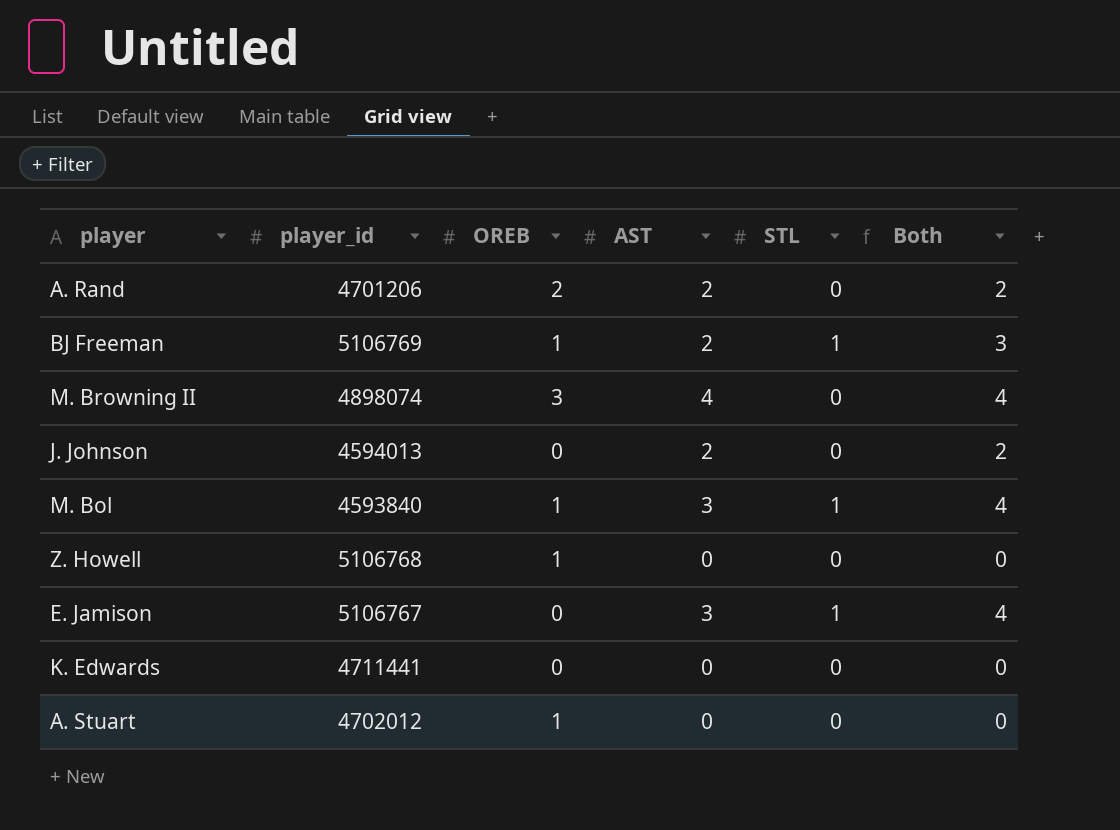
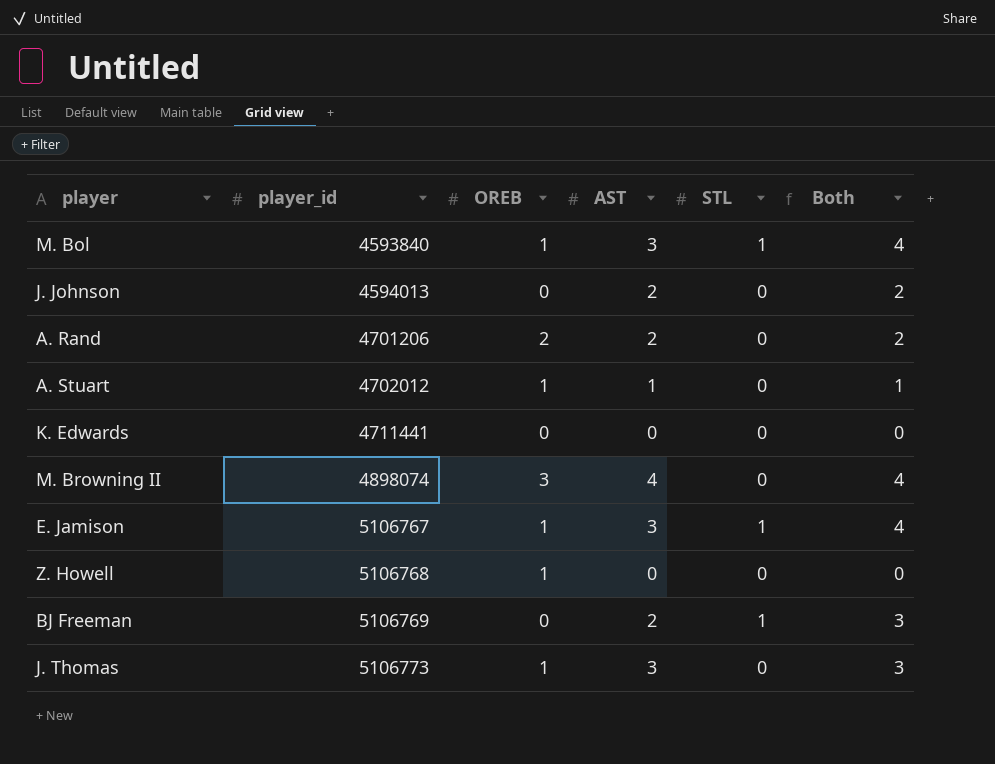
row order: none -> player_id ascending
A. Stuart | AST: 0 -> 1
A. Stuart | Both: 0 -> 1
E. Jamison | OREB: 0 -> 1
BJ Freeman | OREB: 1 -> 0
row J. Thomas: none -> 5106773 | 1 | 3 | 0 | 3

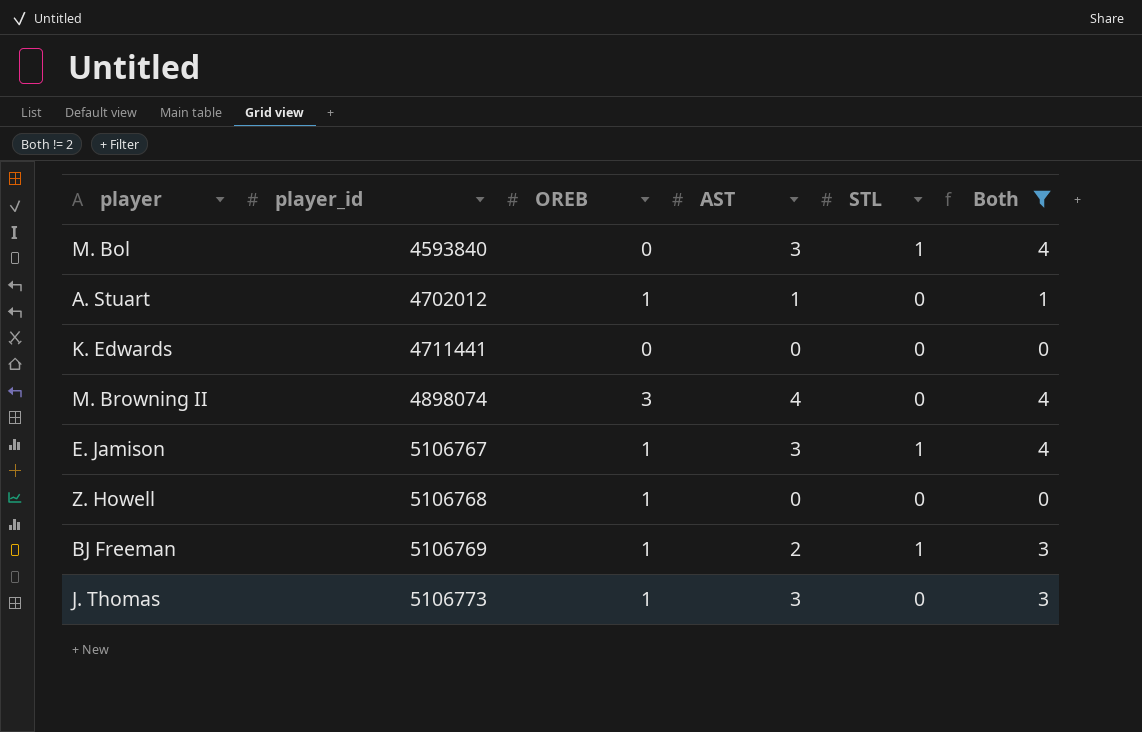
filter: none -> Both != 2
M. Bol | OREB: 1 -> 0
BJ Freeman | OREB: 0 -> 1

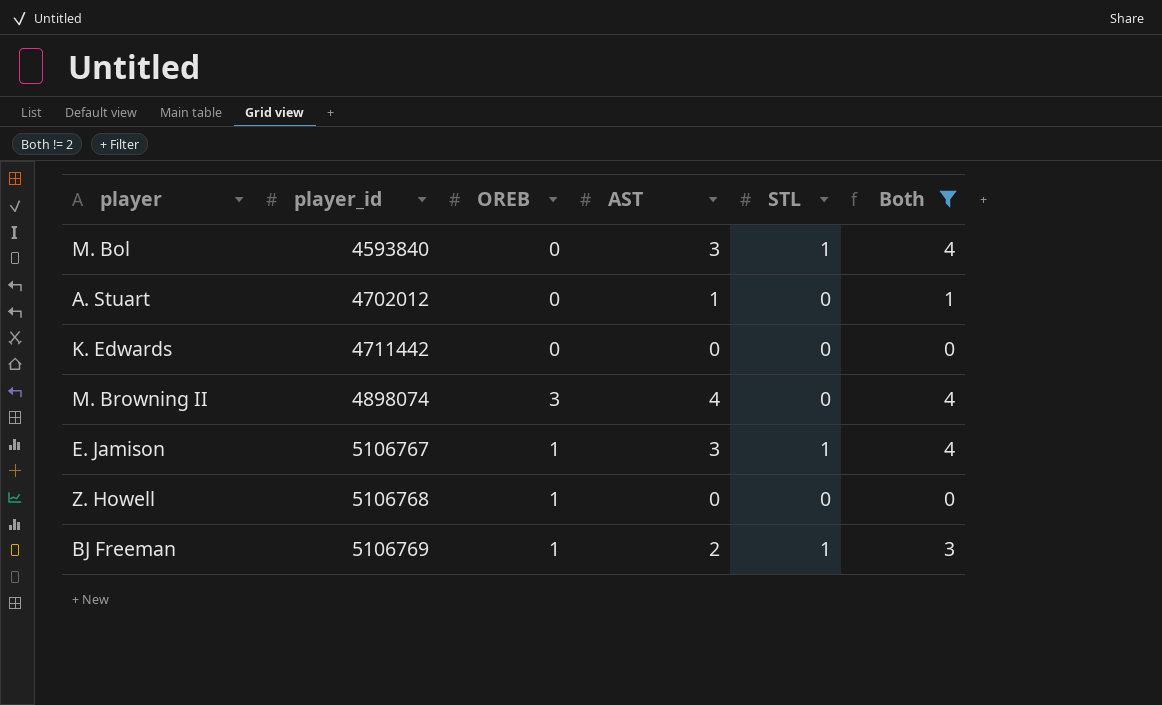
row J. Thomas: 5106773 | 1 | 3 | 0 | 3 -> none
A. Stuart | OREB: 1 -> 0
K. Edwards | player_id: 4711441 -> 4711442

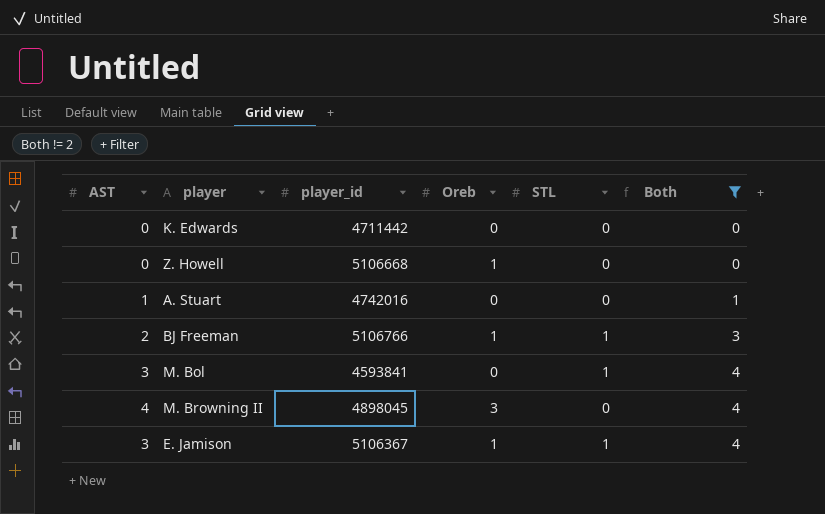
row order: player_id ascending -> Both ascending
column AST | position: 4 -> 1
column name: OREB -> Oreb
Z. Howell | player_id: 5106768 -> 5106668
A. Stuart | player_id: 4702012 -> 4742016
BJ Freeman | player_id: 5106769 -> 5106766
M. Bol | player_id: 4593840 -> 4593841
M. Browning II | player_id: 4898074 -> 4898045
E. Jamison | player_id: 5106767 -> 5106367

